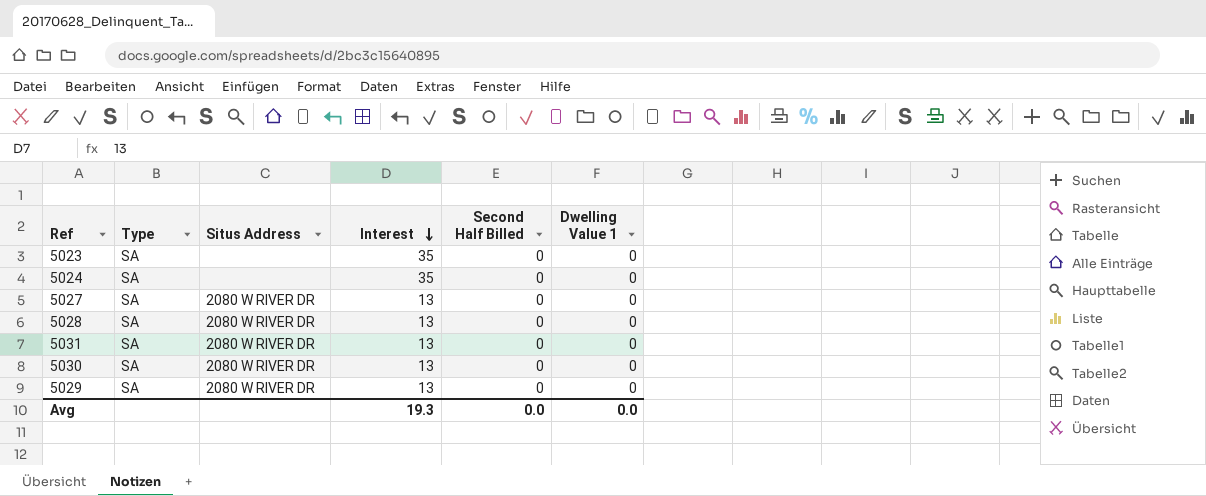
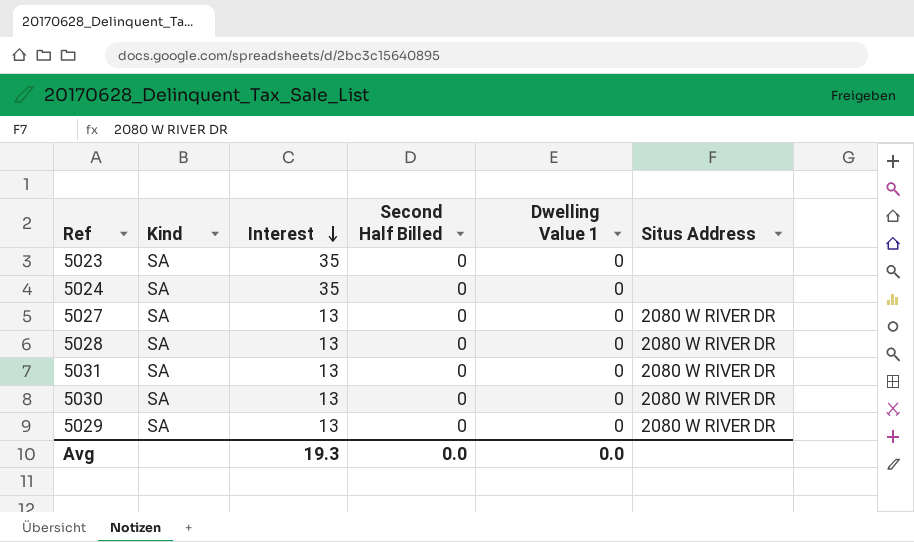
column name: Type -> Kind
column Situs Address | position: 3 -> 6

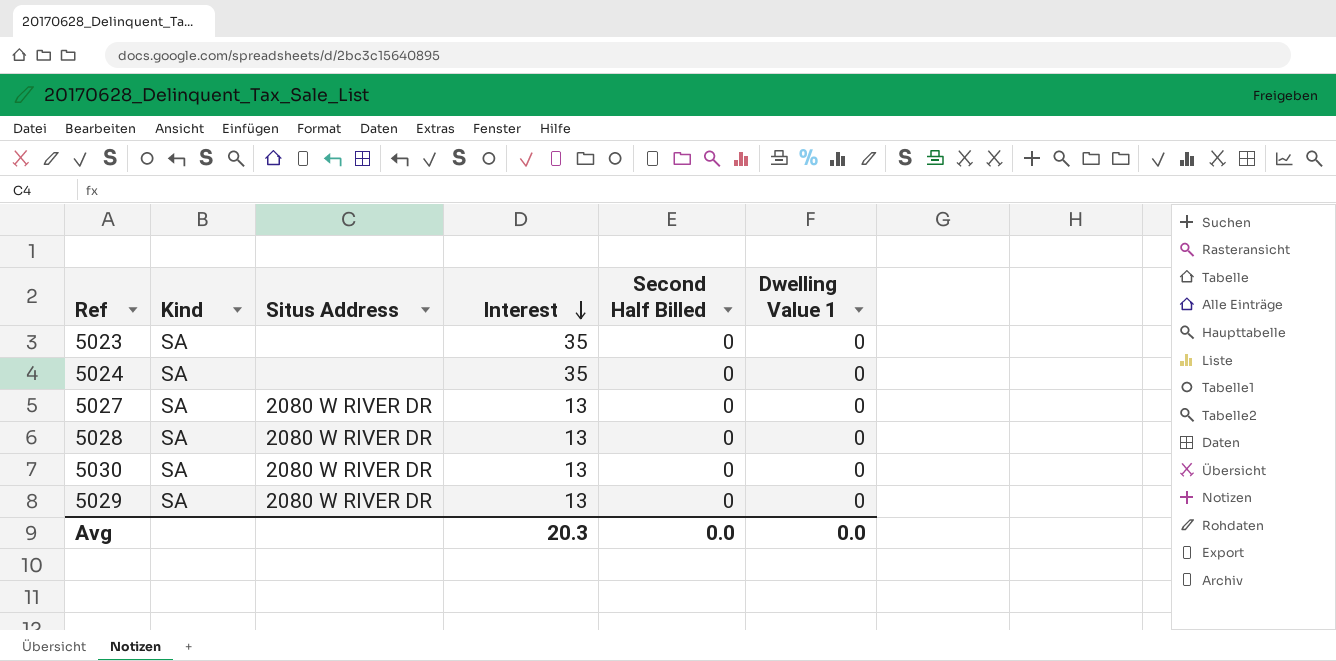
column Situs Address | position: 6 -> 3
row 5031: SA | 13 | 0 | 0 | 2080 W RIVER DR -> none
Avg | Interest: 19.3 -> 20.3

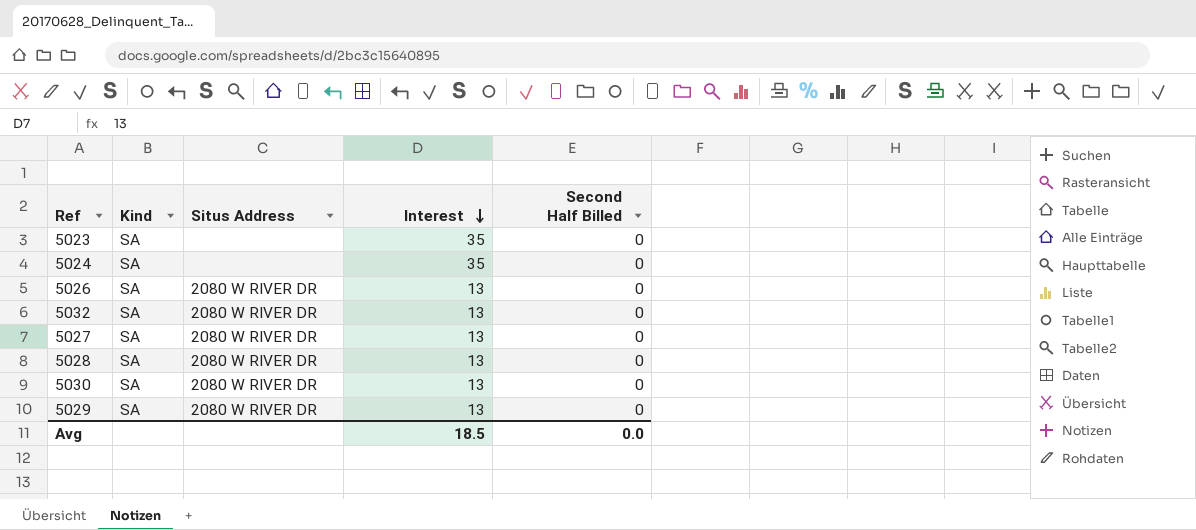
column Dwelling Value 1 | position: 6 -> none
row 5026: none -> SA | 2080 W RIVER DR | 13 | 0
row 5032: none -> SA | 2080 W RIVER DR | 13 | 0
Avg | Interest: 20.3 -> 18.5

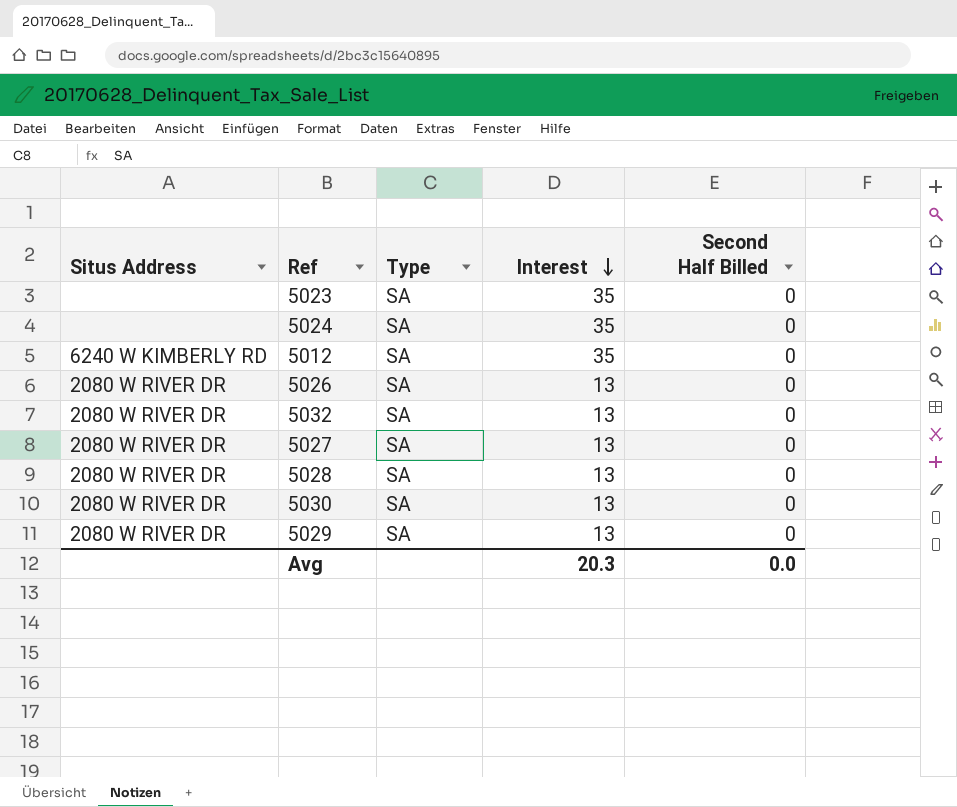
column Situs Address | position: 3 -> 1
column name: Kind -> Type
row 5012: none -> 6240 W KIMBERLY RD | SA | 35 | 0
Avg | Interest: 18.5 -> 20.3

